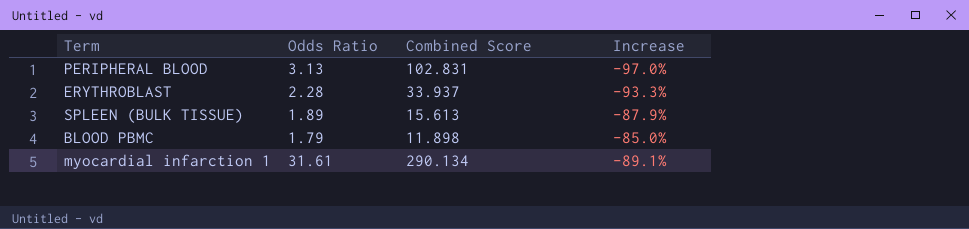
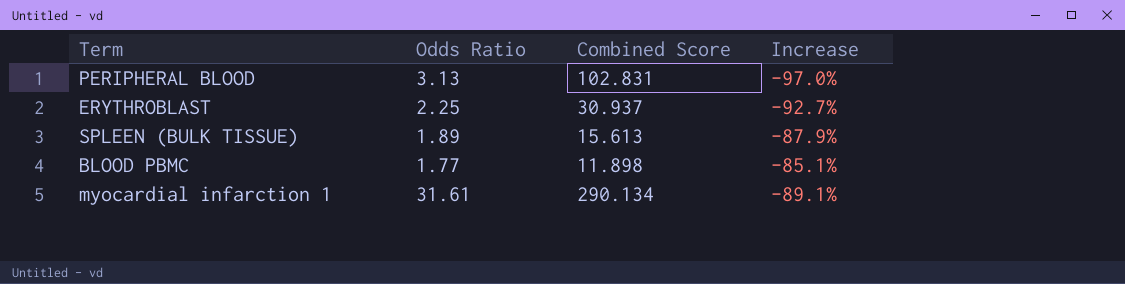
ERYTHROBLAST | Odds Ratio: 2.28 -> 2.25
ERYTHROBLAST | Combined Score: 33.937 -> 30.937
ERYTHROBLAST | Increase: -93.3% -> -92.7%
BLOOD PBMC | Odds Ratio: 1.79 -> 1.77
BLOOD PBMC | Increase: -85.0% -> -85.1%

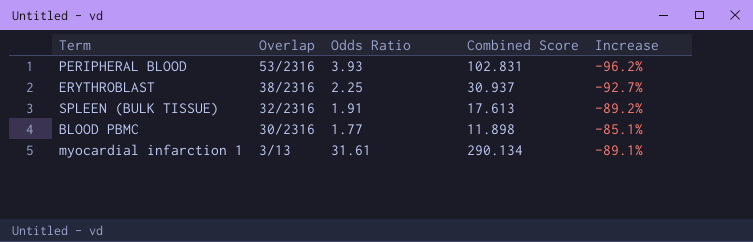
column Overlap | position: none -> 2
PERIPHERAL BLOOD | Odds Ratio: 3.13 -> 3.93
PERIPHERAL BLOOD | Increase: -97.0% -> -96.2%
SPLEEN (BULK TISSUE) | Odds Ratio: 1.89 -> 1.91
SPLEEN (BULK TISSUE) | Combined Score: 15.613 -> 17.613
SPLEEN (BULK TISSUE) | Increase: -87.9% -> -89.2%

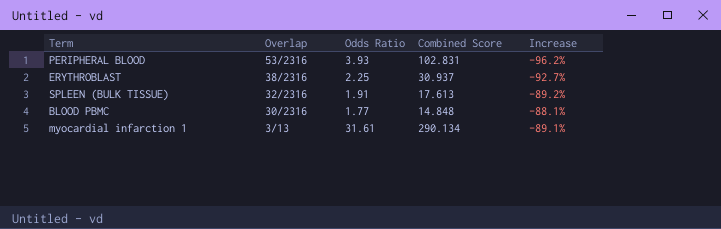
BLOOD PBMC | Combined Score: 11.898 -> 14.848
BLOOD PBMC | Increase: -85.1% -> -88.1%

